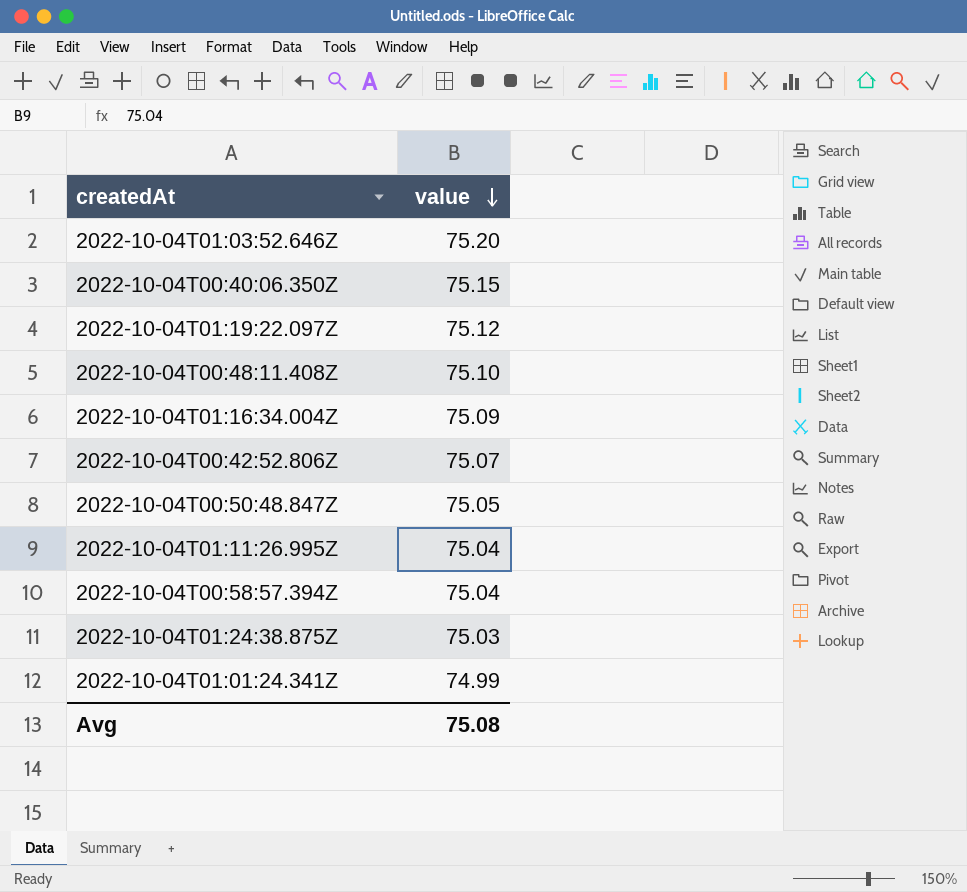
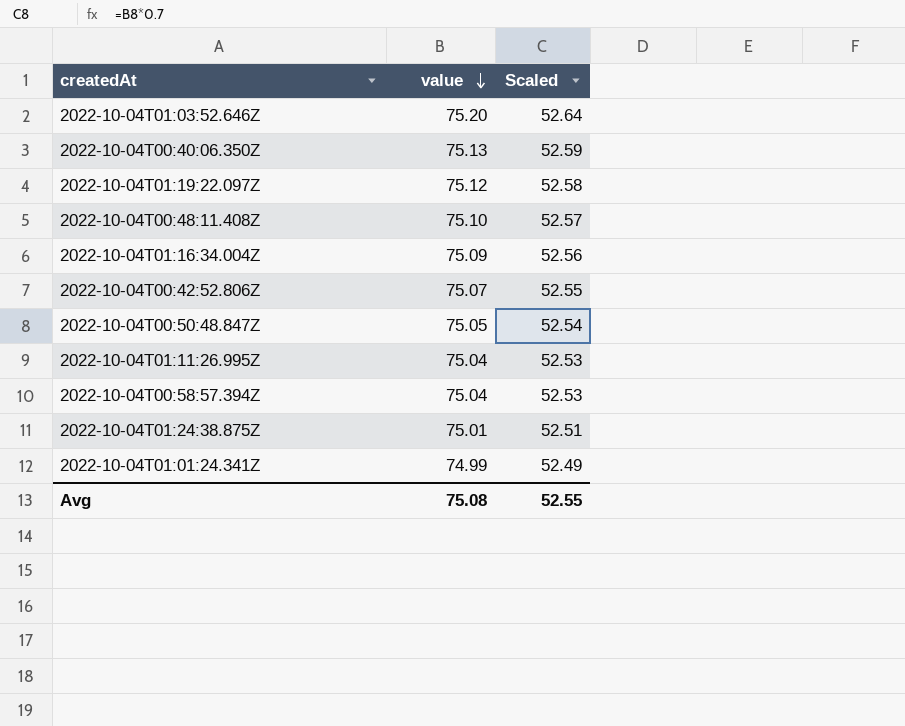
column Scaled | formula: none -> [value] * 0.7
2022-10-04T00:40:06.350Z | value: 75.15 -> 75.13
2022-10-04T01:24:38.875Z | value: 75.03 -> 75.01

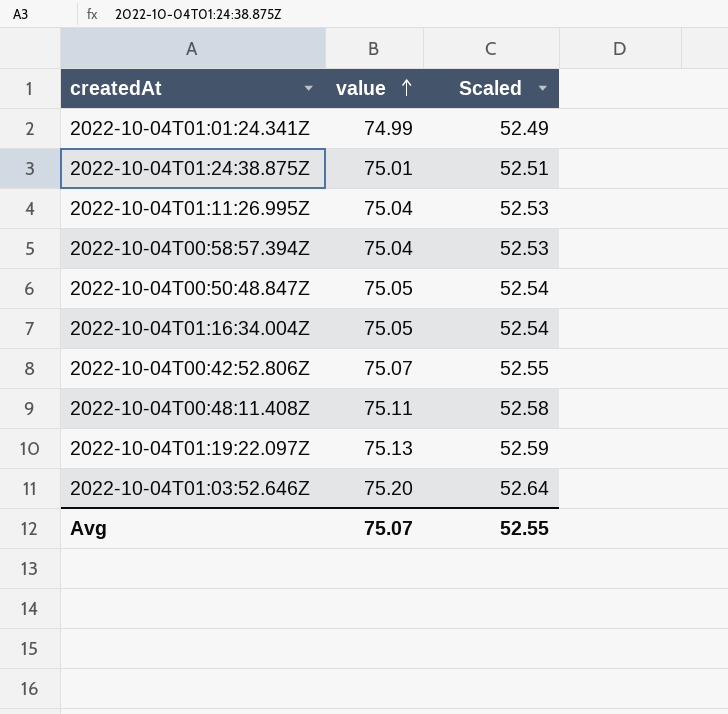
row order: value descending -> value ascending
row 2022-10-04T00:40:06.350Z: 75.13 | 52.59 -> none
2022-10-04T01:16:34.004Z | value: 75.09 -> 75.05
2022-10-04T01:16:34.004Z | Scaled: 52.56 -> 52.54
2022-10-04T00:48:11.408Z | value: 75.10 -> 75.11
2022-10-04T00:48:11.408Z | Scaled: 52.57 -> 52.58
2022-10-04T01:19:22.097Z | value: 75.12 -> 75.13
2022-10-04T01:19:22.097Z | Scaled: 52.58 -> 52.59
Avg | value: 75.08 -> 75.07

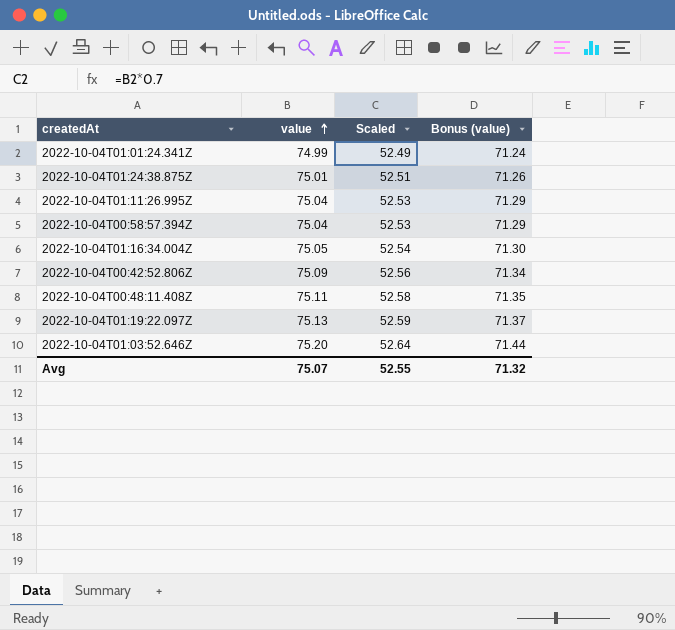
column Bonus (value) | formula: none -> [value] * 0.95
row 2022-10-04T00:50:48.847Z: 75.05 | 52.54 -> none
2022-10-04T00:42:52.806Z | value: 75.07 -> 75.09
2022-10-04T00:42:52.806Z | Scaled: 52.55 -> 52.56

